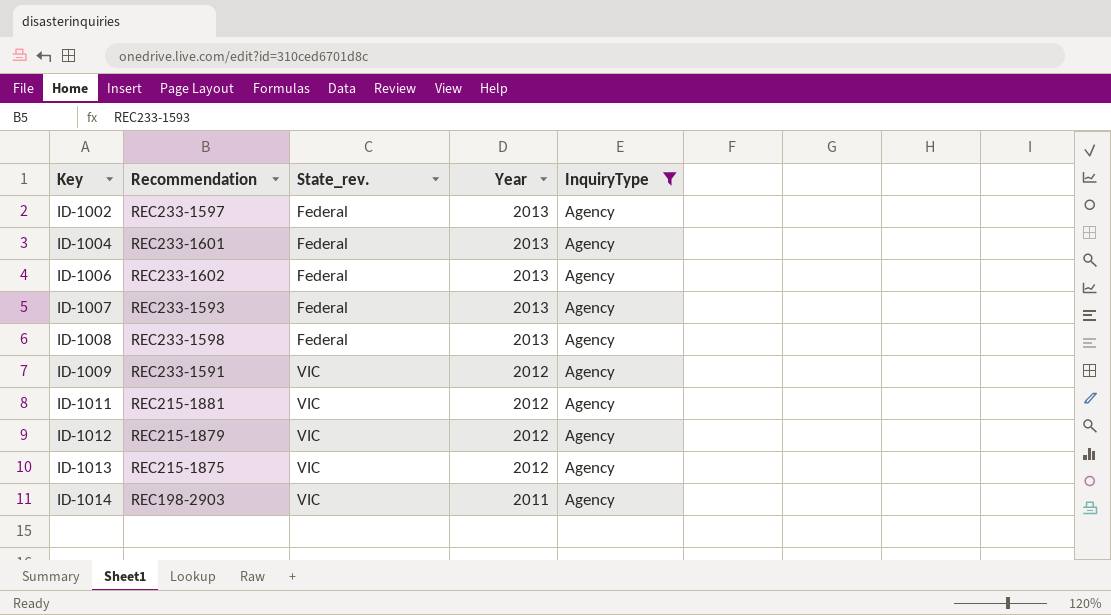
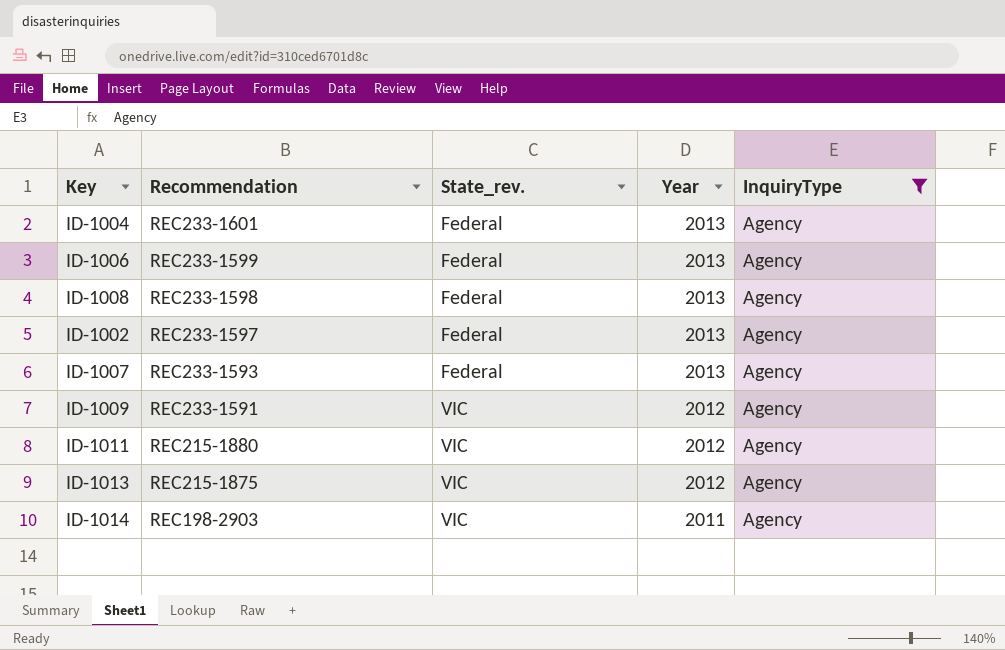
row order: Key ascending -> Recommendation descending
row ID-1012: REC215-1879 | VIC | 2012 | Agency -> none
ID-1006 | Recommendation: REC233-1602 -> REC233-1599
ID-1011 | Recommendation: REC215-1881 -> REC215-1880

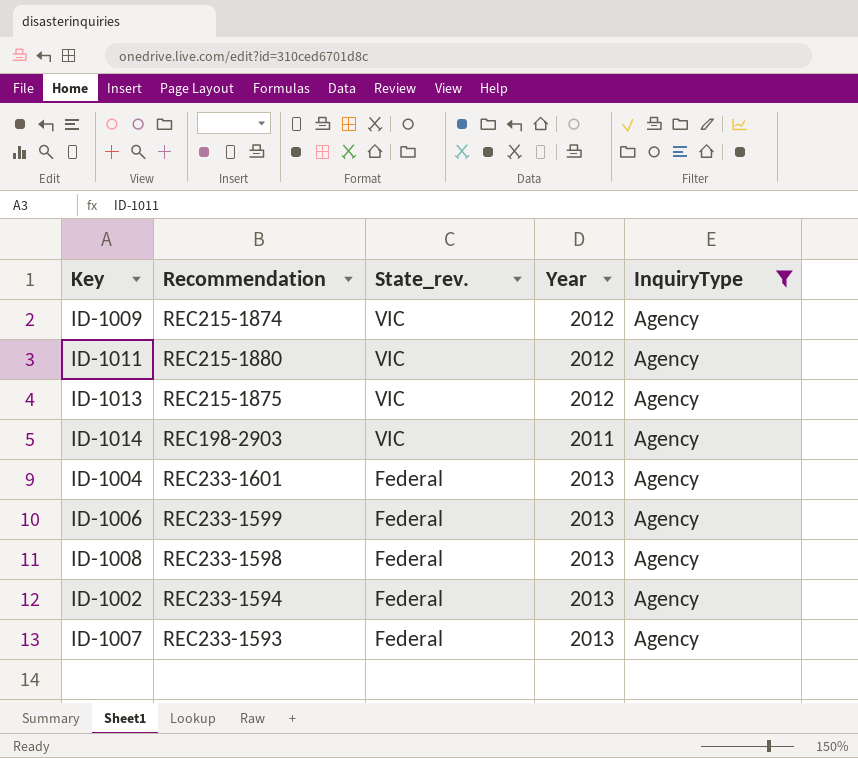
row order: Recommendation descending -> State_rev. descending
ID-1009 | Recommendation: REC233-1591 -> REC215-1874
ID-1002 | Recommendation: REC233-1597 -> REC233-1594

